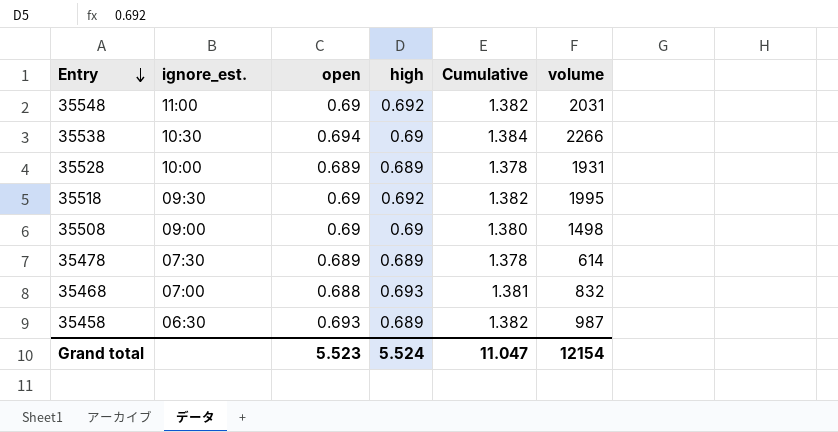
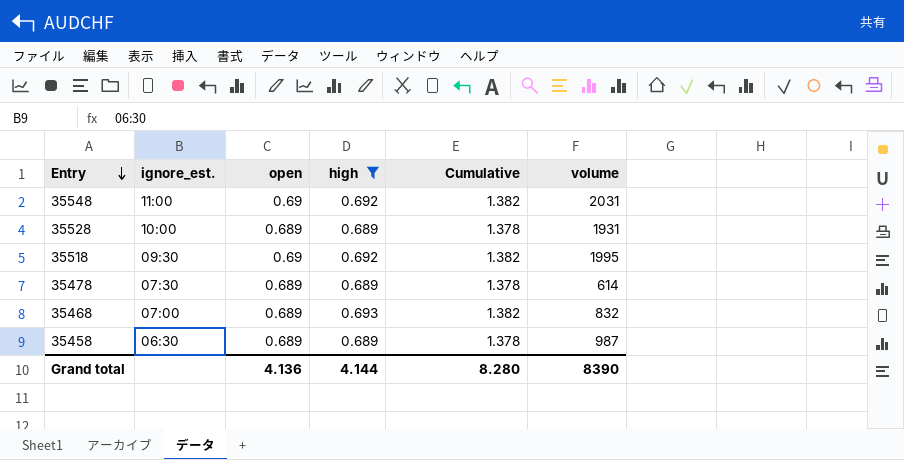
filter: none -> high != 0.69
35468 | open: 0.688 -> 0.689
35468 | Cumulative: 1.381 -> 1.382
35458 | open: 0.693 -> 0.689
35458 | Cumulative: 1.382 -> 1.378
Grand total | open: 5.523 -> 4.136
Grand total | high: 5.524 -> 4.144
Grand total | Cumulative: 11.047 -> 8.280
Grand total | volume: 12154 -> 8390

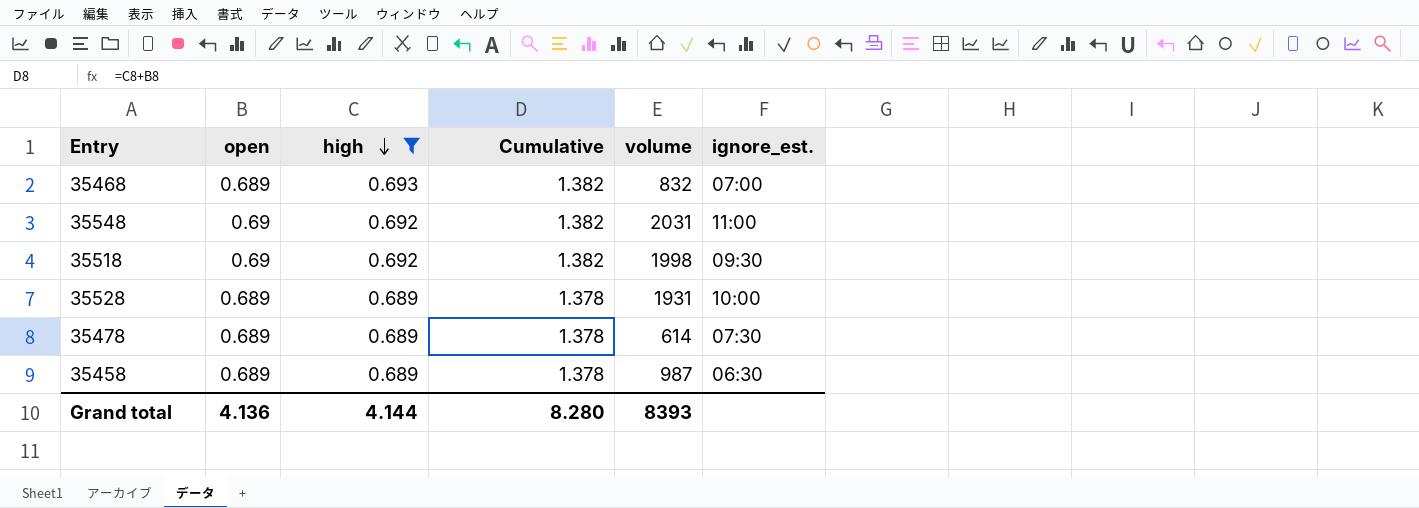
row order: Entry descending -> high descending
column ignore_est. | position: 2 -> 6
35518 | volume: 1995 -> 1998
Grand total | volume: 8390 -> 8393

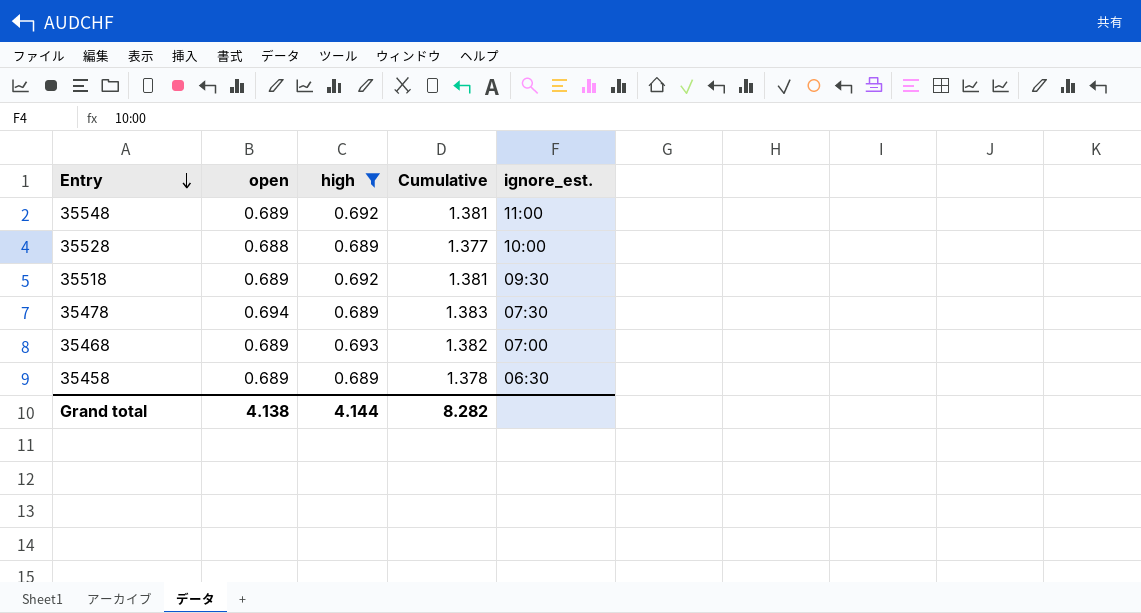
row order: high descending -> Entry descending
column volume | position: 5 -> none
35548 | open: 0.69 -> 0.689
35548 | Cumulative: 1.382 -> 1.381
35528 | open: 0.689 -> 0.688
35528 | Cumulative: 1.378 -> 1.377
35518 | open: 0.69 -> 0.689
35518 | Cumulative: 1.382 -> 1.381
35478 | open: 0.689 -> 0.694
35478 | Cumulative: 1.378 -> 1.383
Grand total | open: 4.136 -> 4.138
Grand total | Cumulative: 8.280 -> 8.282

